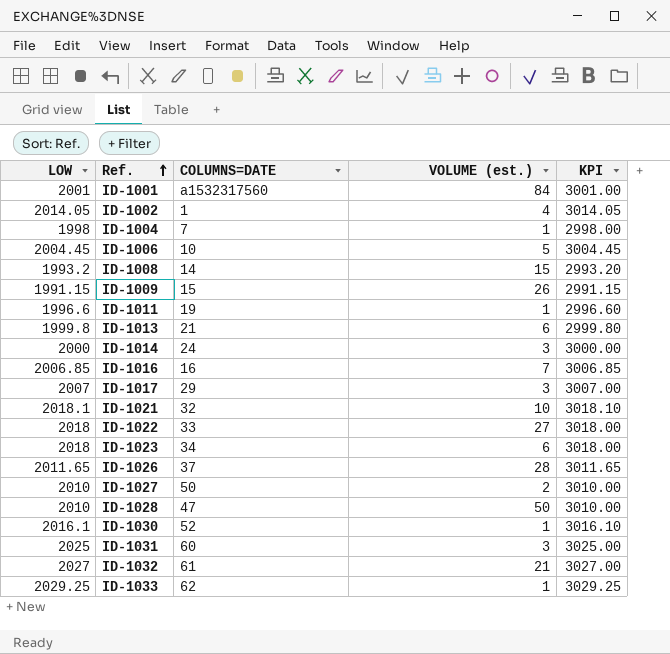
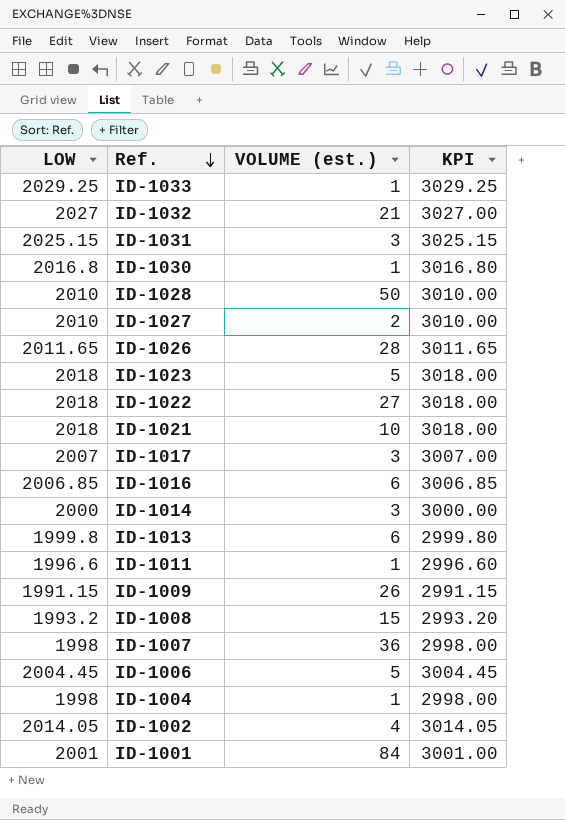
row order: Ref. ascending -> Ref. descending
column COLUMNS=DATE | position: 3 -> none
ID-1031 | LOW: 2025 -> 2025.15
ID-1031 | KPI: 3025.00 -> 3025.15
ID-1030 | LOW: 2016.1 -> 2016.8
ID-1030 | KPI: 3016.10 -> 3016.80
ID-1023 | VOLUME (est.): 6 -> 5
ID-1021 | LOW: 2018.1 -> 2018
ID-1021 | KPI: 3018.10 -> 3018.00
ID-1016 | VOLUME (est.): 7 -> 6
row ID-1007: none -> 1998 | 36 | 2998.00

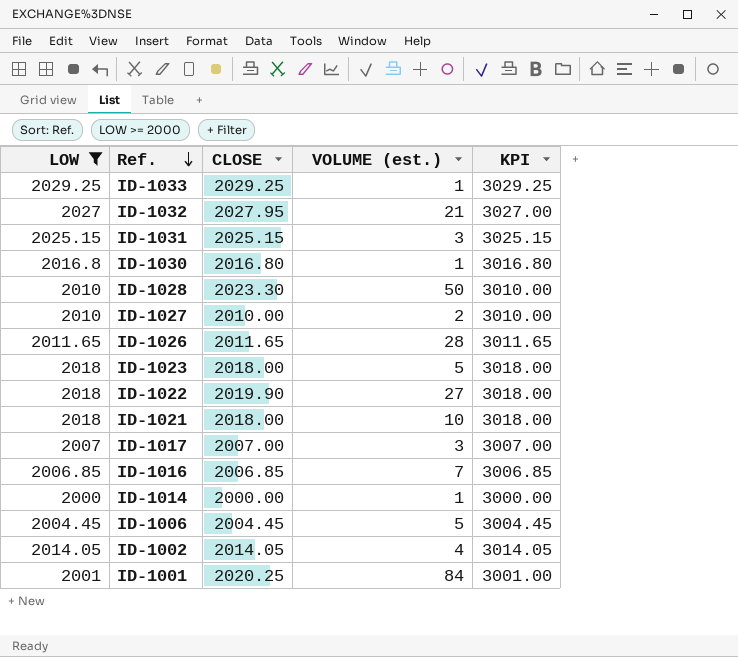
filter: none -> LOW >= 2000
column CLOSE | position: none -> 3
ID-1016 | VOLUME (est.): 6 -> 7
ID-1014 | VOLUME (est.): 3 -> 1

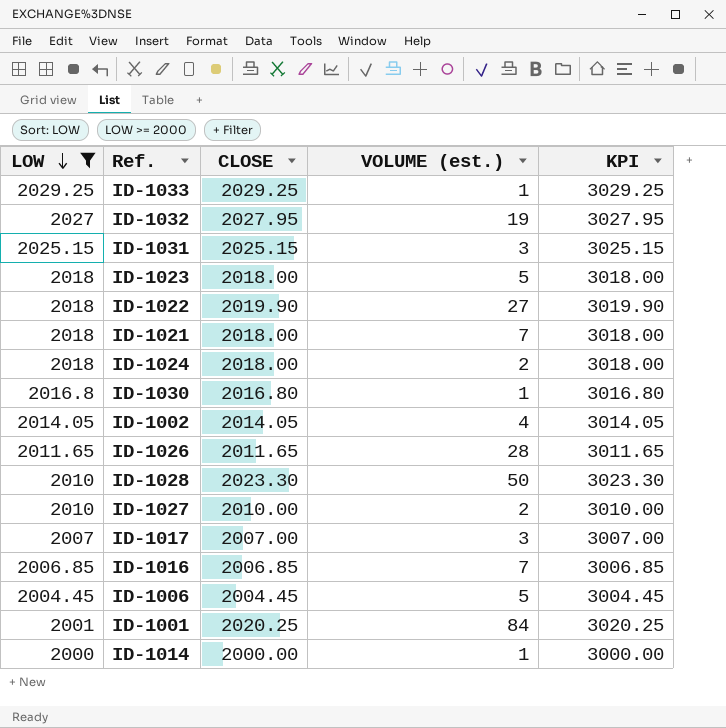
row order: Ref. descending -> LOW descending
column KPI | formula: [LOW] + 1000 -> [CLOSE] + 1000
ID-1032 | VOLUME (est.): 21 -> 19
ID-1021 | VOLUME (est.): 10 -> 7
row ID-1024: none -> 2018 | 2018.00 | 2 | 3018.00

